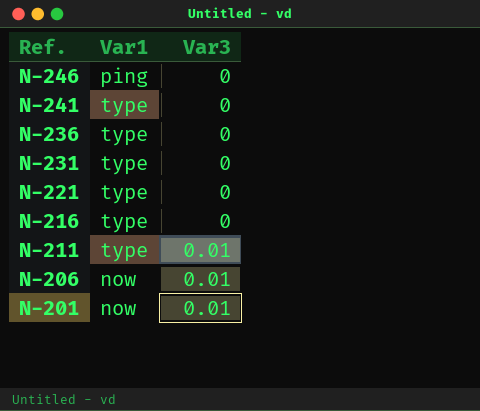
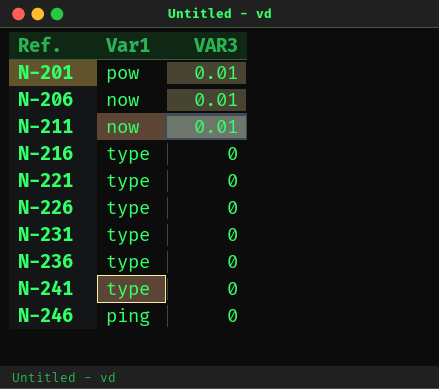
row order: Ref. descending -> Ref. ascending
column name: Var3 -> VAR3
N-201 | Var1: now -> pow
N-211 | Var1: type -> now
row N-226: none -> type | 0

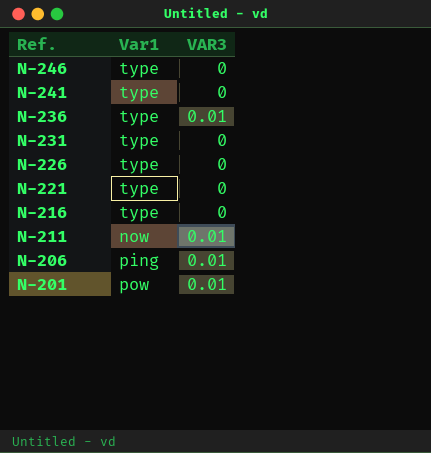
row order: Ref. ascending -> Ref. descending
N-246 | Var1: ping -> type
N-236 | VAR3: 0 -> 0.01
N-206 | Var1: now -> ping

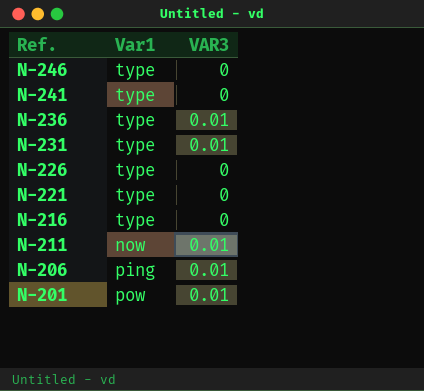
N-231 | VAR3: 0 -> 0.01

